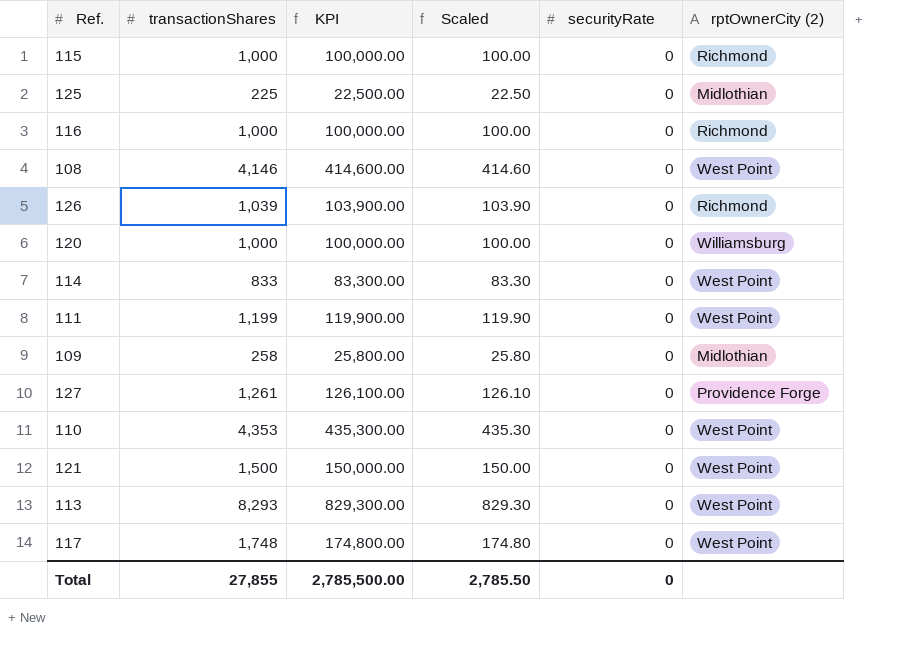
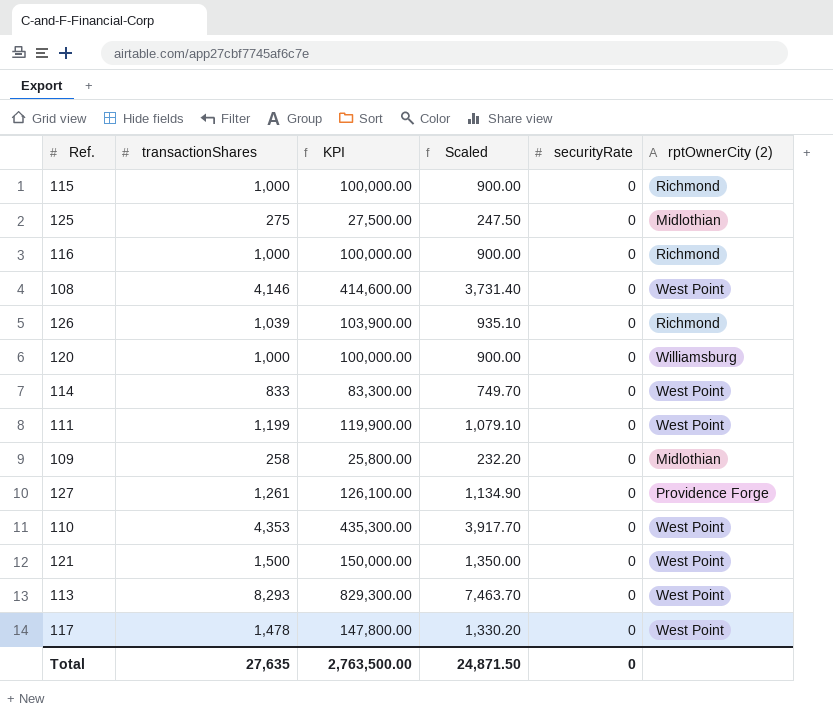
column Scaled | formula: [transactionShares] * 0.1 -> [transactionShares] * 0.9
125 | transactionShares: 225 -> 275
125 | KPI: 22,500.00 -> 27,500.00
117 | transactionShares: 1,748 -> 1,478
117 | KPI: 174,800.00 -> 147,800.00
Total | transactionShares: 27,855 -> 27,635
Total | KPI: 2,785,500.00 -> 2,763,500.00
Total | Scaled: 2,785.50 -> 24,871.50

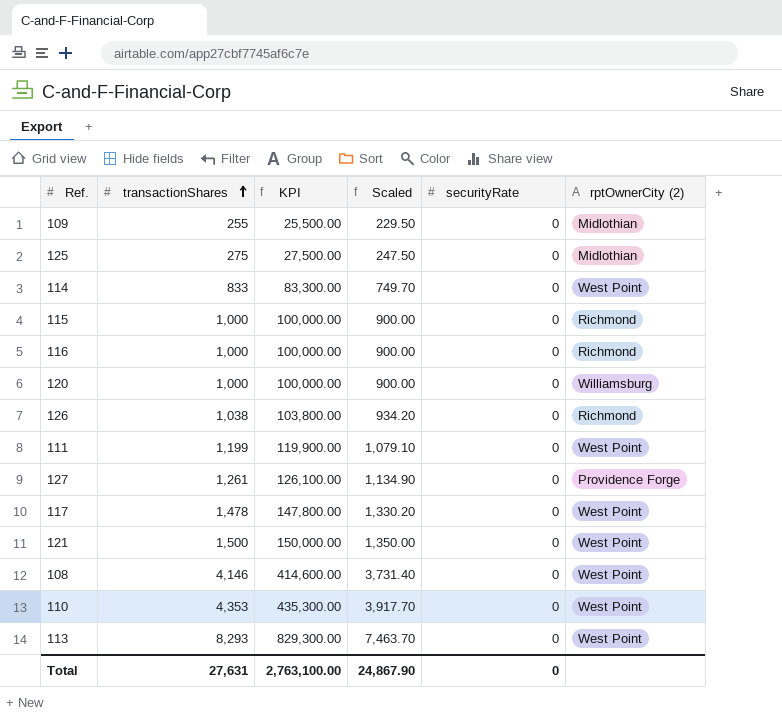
row order: none -> transactionShares ascending
109 | transactionShares: 258 -> 255
109 | KPI: 25,800.00 -> 25,500.00
109 | Scaled: 232.20 -> 229.50
126 | transactionShares: 1,039 -> 1,038
126 | KPI: 103,900.00 -> 103,800.00
126 | Scaled: 935.10 -> 934.20
Total | transactionShares: 27,635 -> 27,631
Total | KPI: 2,763,500.00 -> 2,763,100.00
Total | Scaled: 24,871.50 -> 24,867.90

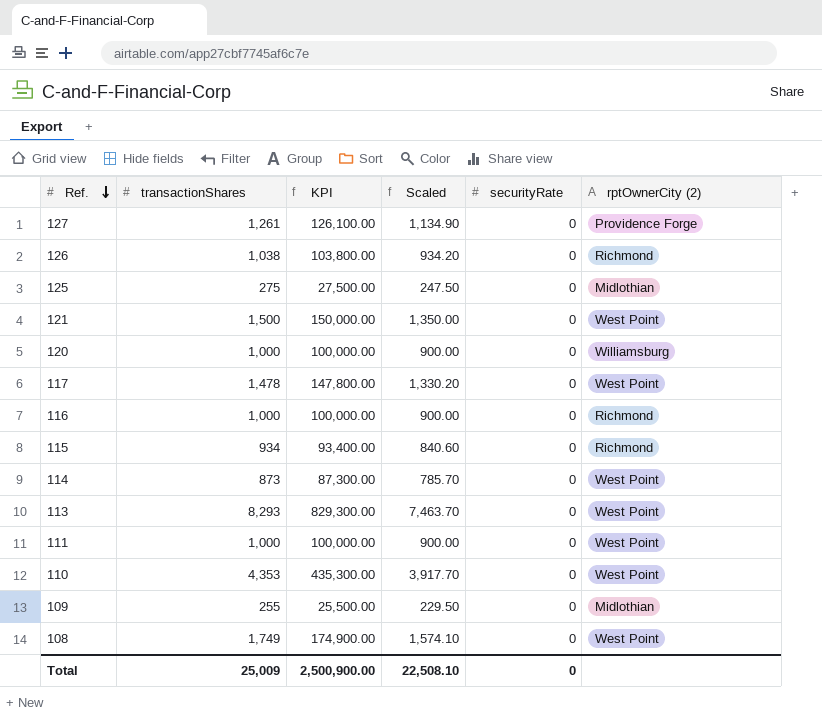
row order: transactionShares ascending -> Ref. descending
115 | transactionShares: 1,000 -> 934
115 | KPI: 100,000.00 -> 93,400.00
115 | Scaled: 900.00 -> 840.60
114 | transactionShares: 833 -> 873
114 | KPI: 83,300.00 -> 87,300.00
114 | Scaled: 749.70 -> 785.70
111 | transactionShares: 1,199 -> 1,000
111 | KPI: 119,900.00 -> 100,000.00
111 | Scaled: 1,079.10 -> 900.00
108 | transactionShares: 4,146 -> 1,749
108 | KPI: 414,600.00 -> 174,900.00
108 | Scaled: 3,731.40 -> 1,574.10
Total | transactionShares: 27,631 -> 25,009
Total | KPI: 2,763,100.00 -> 2,500,900.00
Total | Scaled: 24,867.90 -> 22,508.10

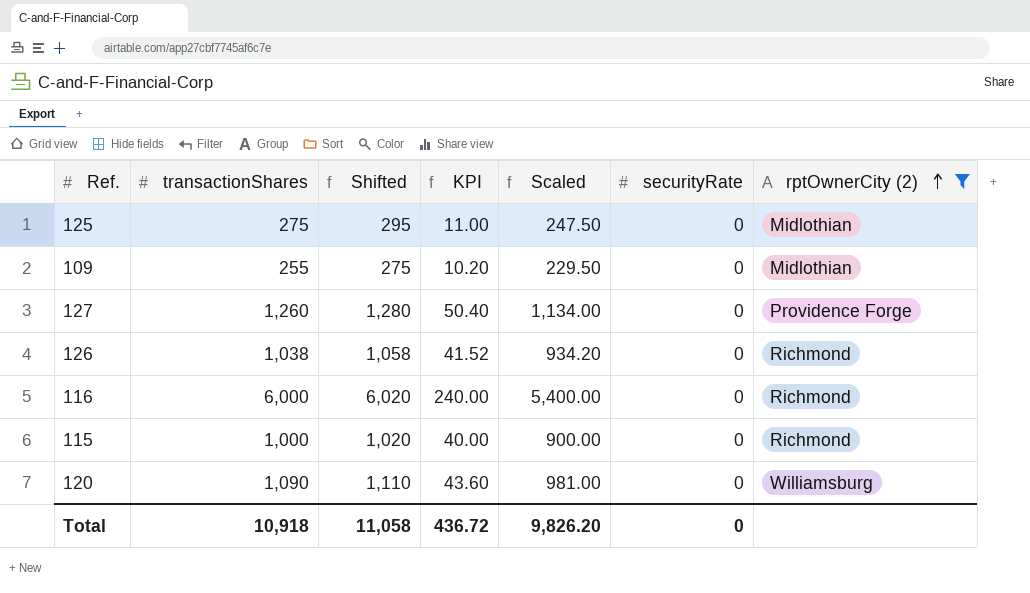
filter: none -> rptOwnerCity (2) != West Point
row order: Ref. descending -> rptOwnerCity (2) ascending
column Shifted | formula: none -> [transactionShares] + 20
column KPI | formula: [transactionShares] * 100 -> [transactionShares] * 0.04
127 | transactionShares: 1,261 -> 1,260
127 | Scaled: 1,134.90 -> 1,134.00
116 | transactionShares: 1,000 -> 6,000
116 | Scaled: 900.00 -> 5,400.00
115 | transactionShares: 934 -> 1,000
115 | Scaled: 840.60 -> 900.00
120 | transactionShares: 1,000 -> 1,090
120 | Scaled: 900.00 -> 981.00
Total | transactionShares: 25,009 -> 10,918
Total | KPI: 2,500,900.00 -> 436.72
Total | Scaled: 22,508.10 -> 9,826.20

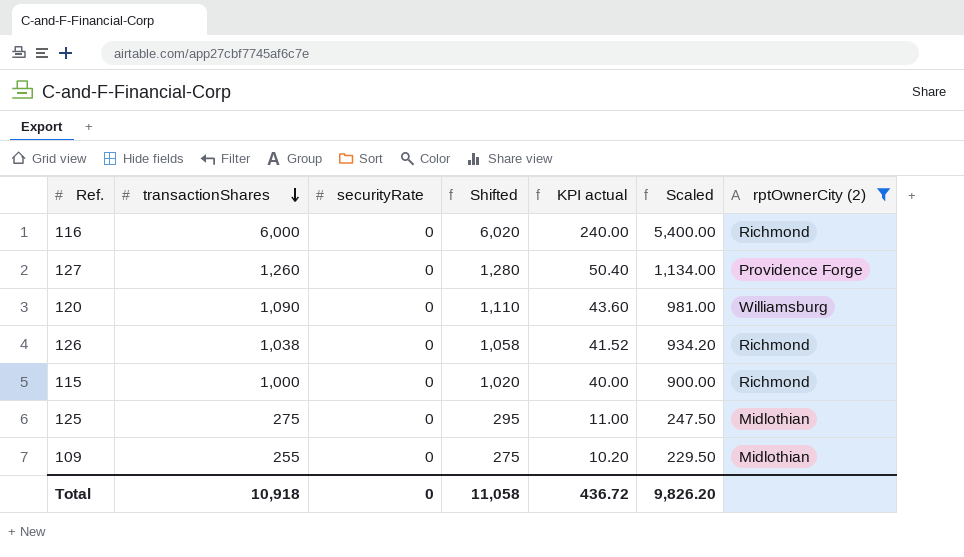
row order: rptOwnerCity (2) ascending -> transactionShares descending
column securityRate | position: 6 -> 3
column name: KPI -> KPI actual

